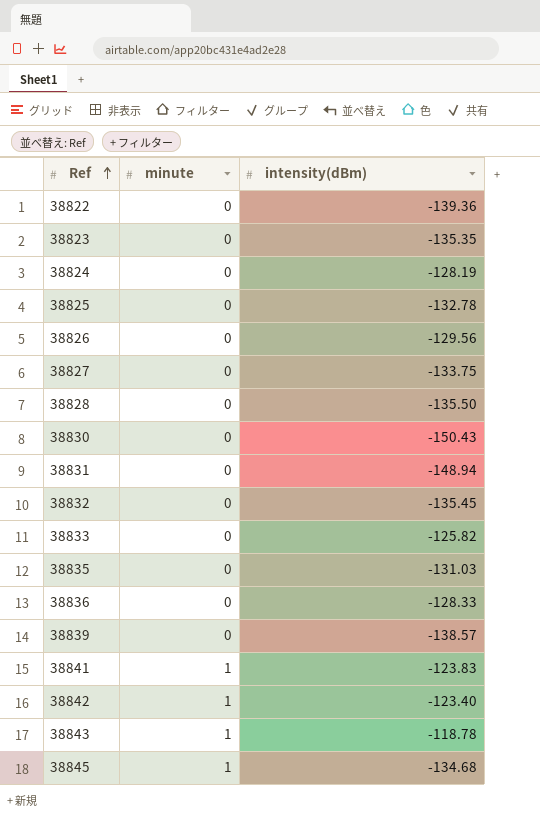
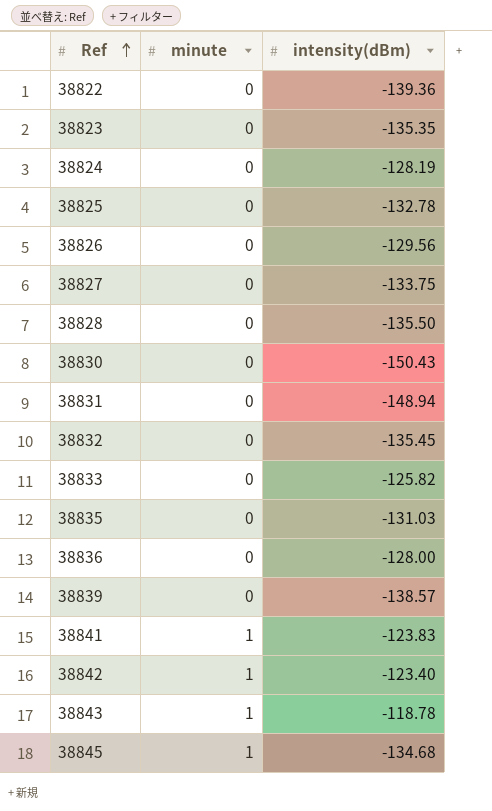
38836 | intensity(dBm): -128.33 -> -128.00

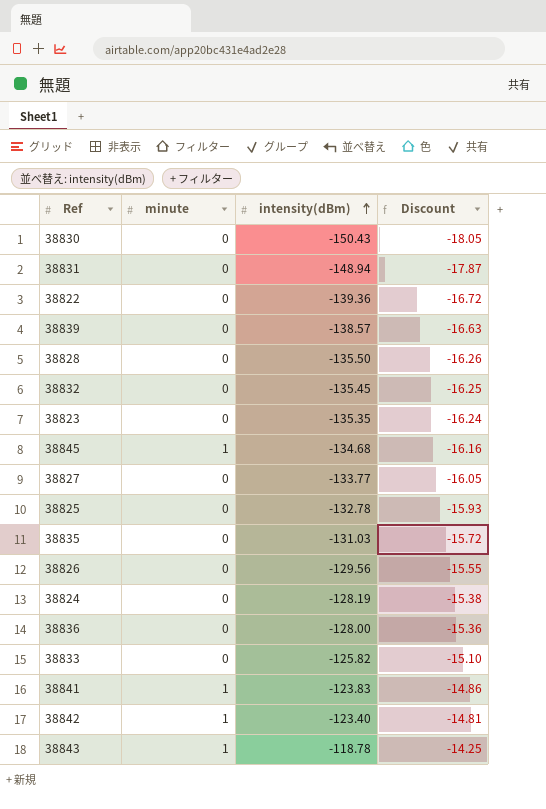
row order: Ref ascending -> intensity(dBm) ascending
column Discount | formula: none -> [intensity(dBm)] * 0.12
38827 | intensity(dBm): -133.75 -> -133.77

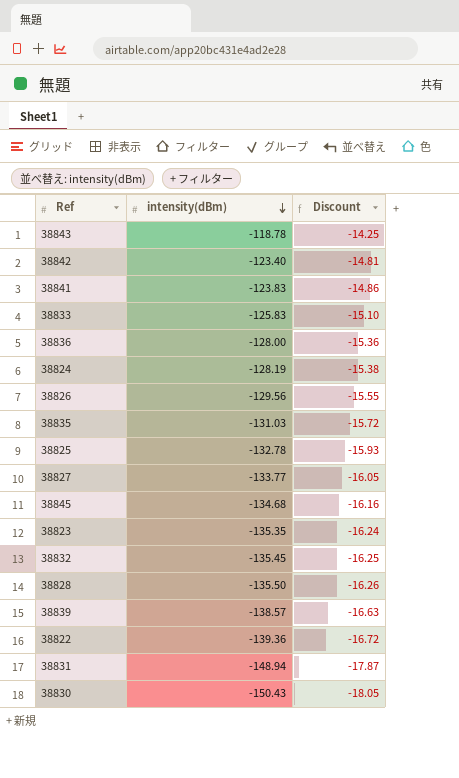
row order: intensity(dBm) ascending -> intensity(dBm) descending
column minute | position: 2 -> none
38833 | intensity(dBm): -125.82 -> -125.83

